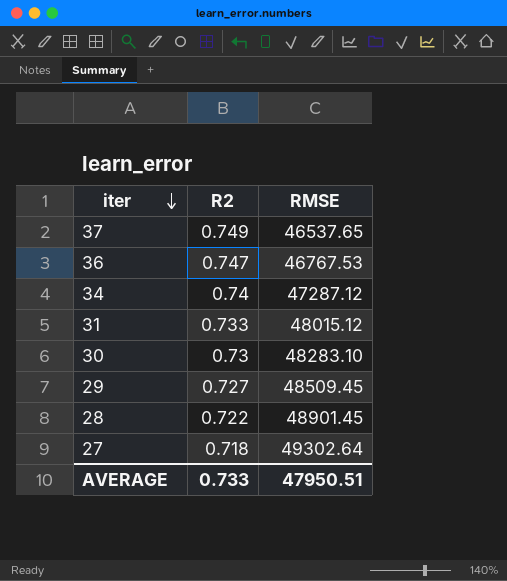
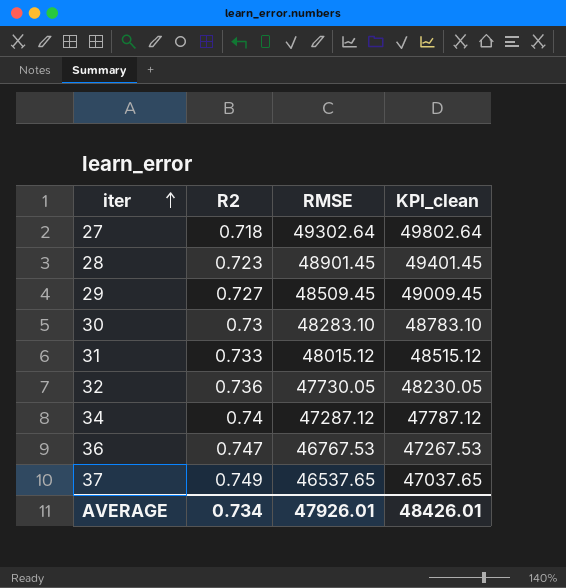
row order: iter descending -> iter ascending
column KPI_clean | formula: none -> [RMSE] + 500
28 | R2: 0.722 -> 0.723
row 32: none -> 0.736 | 47730.05 | 48230.05
AVERAGE | R2: 0.733 -> 0.734
AVERAGE | RMSE: 47950.51 -> 47926.01

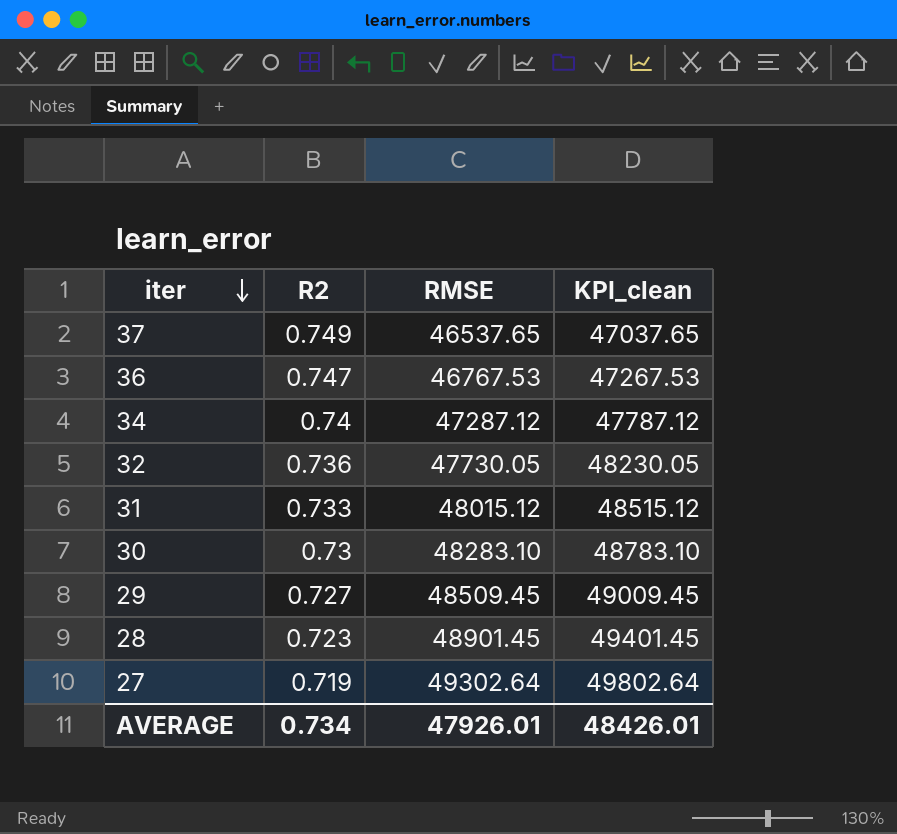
row order: iter ascending -> iter descending
27 | R2: 0.718 -> 0.719

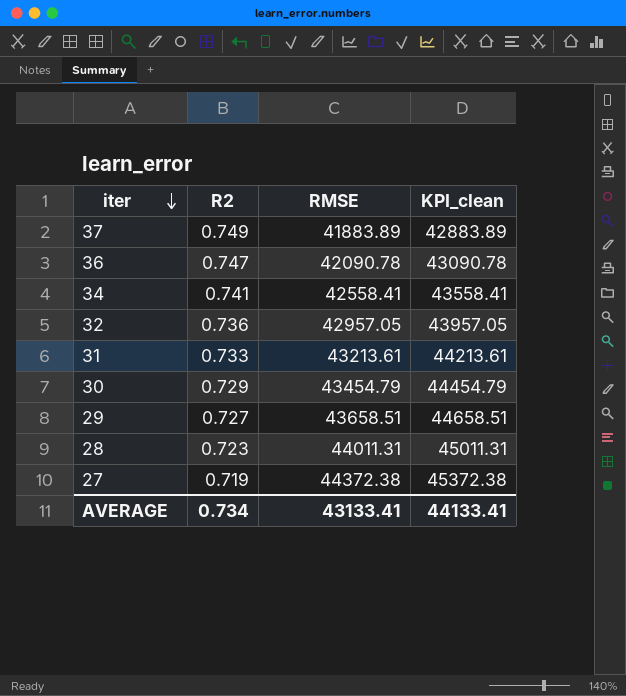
column KPI_clean | formula: [RMSE] + 500 -> [RMSE] + 1000
37 | RMSE: 46537.65 -> 41883.89
36 | RMSE: 46767.53 -> 42090.78
34 | R2: 0.74 -> 0.741
34 | RMSE: 47287.12 -> 42558.41
32 | RMSE: 47730.05 -> 42957.05
31 | RMSE: 48015.12 -> 43213.61
30 | R2: 0.73 -> 0.729
30 | RMSE: 48283.10 -> 43454.79
29 | RMSE: 48509.45 -> 43658.51
28 | RMSE: 48901.45 -> 44011.31
27 | RMSE: 49302.64 -> 44372.38
AVERAGE | RMSE: 47926.01 -> 43133.41
AVERAGE | KPI_clean: 48426.01 -> 44133.41

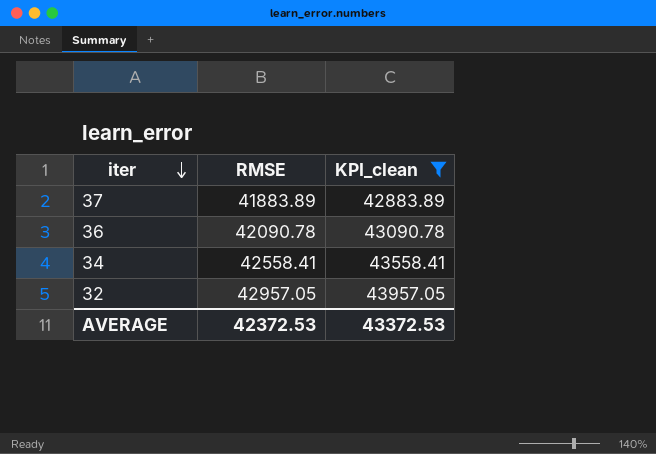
filter: none -> KPI_clean <= 43957.05
column R2 | position: 2 -> none
AVERAGE | RMSE: 43133.41 -> 42372.53
AVERAGE | KPI_clean: 44133.41 -> 43372.53

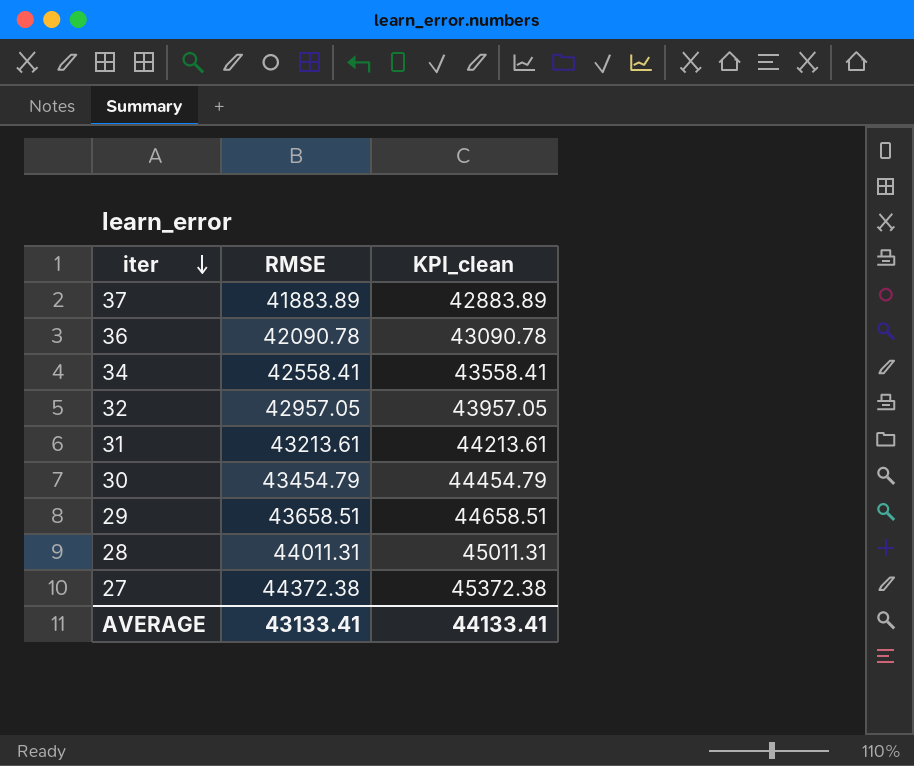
filter: KPI_clean <= 43957.05 -> none
AVERAGE | RMSE: 42372.53 -> 43133.41
AVERAGE | KPI_clean: 43372.53 -> 44133.41

